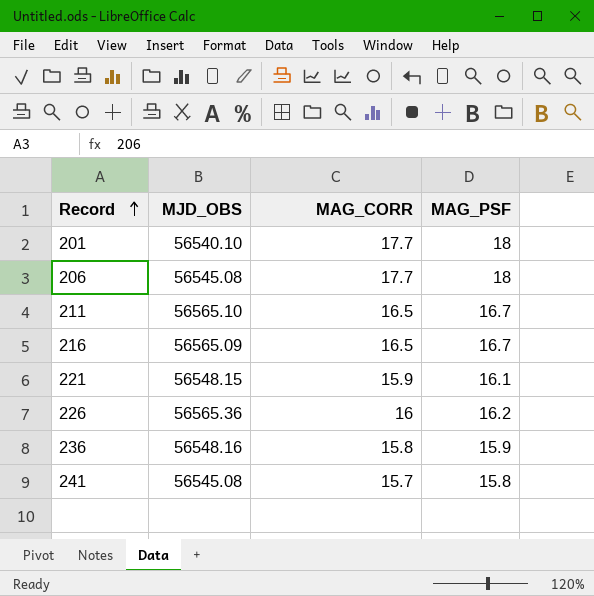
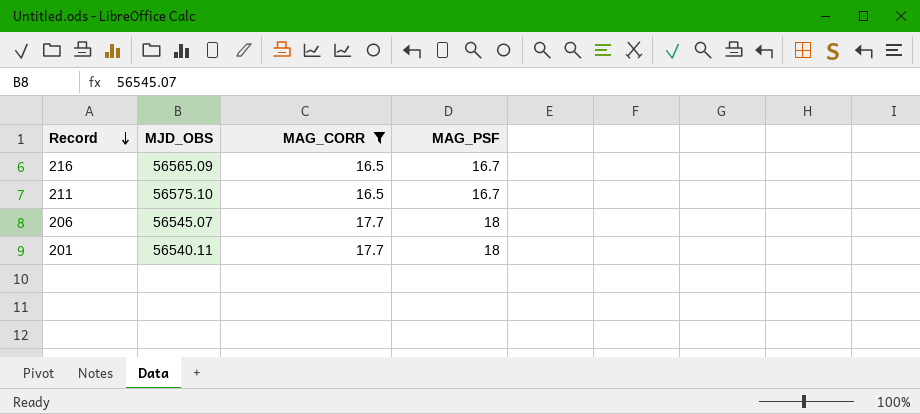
filter: none -> MAG_CORR >= 16.5
row order: Record ascending -> Record descending
211 | MJD_OBS: 56565.10 -> 56575.10
206 | MJD_OBS: 56545.08 -> 56545.07
201 | MJD_OBS: 56540.10 -> 56540.11

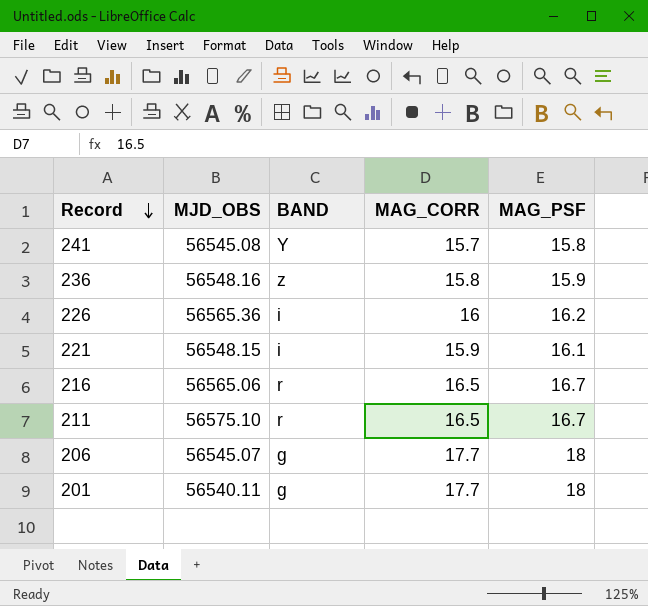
filter: MAG_CORR >= 16.5 -> none
column BAND | position: none -> 3
216 | MJD_OBS: 56565.09 -> 56565.06

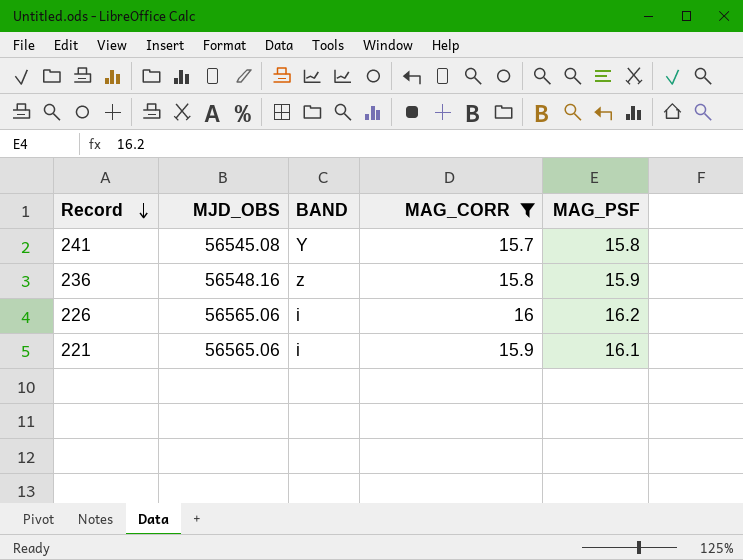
filter: none -> MAG_CORR <= 16
226 | MJD_OBS: 56565.36 -> 56565.06
221 | MJD_OBS: 56548.15 -> 56565.06

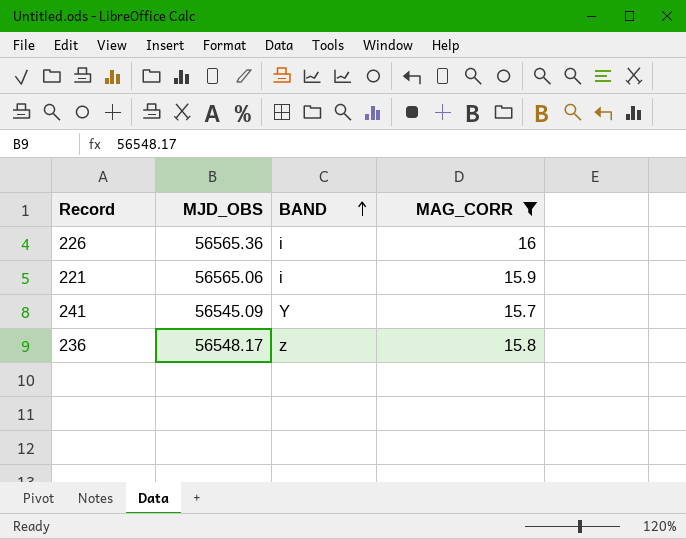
row order: Record descending -> BAND ascending
column MAG_PSF | position: 5 -> none
226 | MJD_OBS: 56565.06 -> 56565.36
241 | MJD_OBS: 56545.08 -> 56545.09
236 | MJD_OBS: 56548.16 -> 56548.17

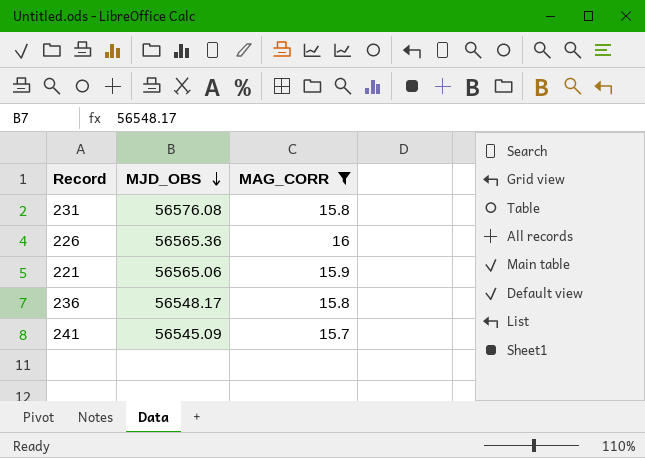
row order: BAND ascending -> MJD_OBS descending
column BAND | position: 3 -> none
row 231: none -> 56576.08 | 15.8

